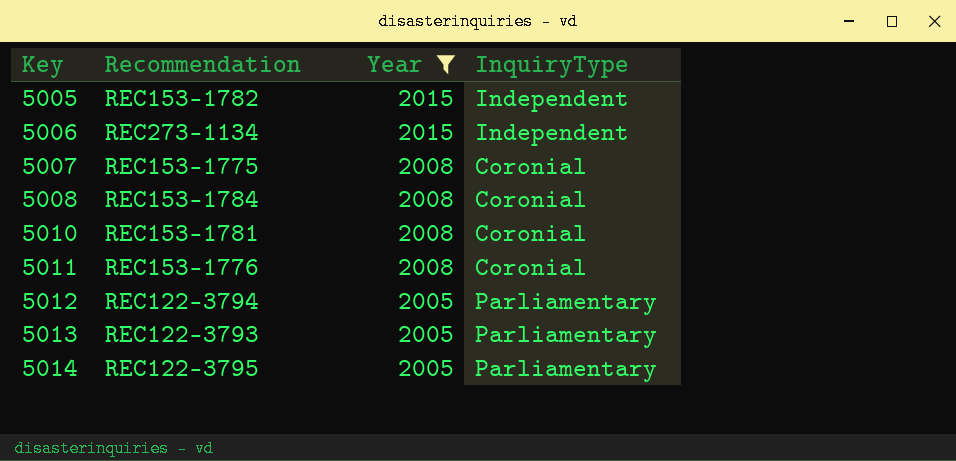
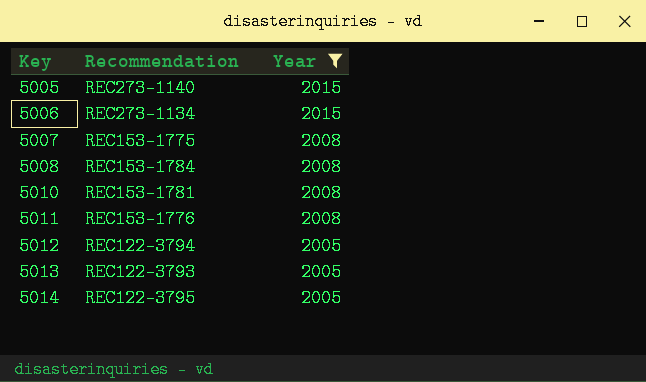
column InquiryType | position: 4 -> none
5005 | Recommendation: REC153-1782 -> REC273-1140

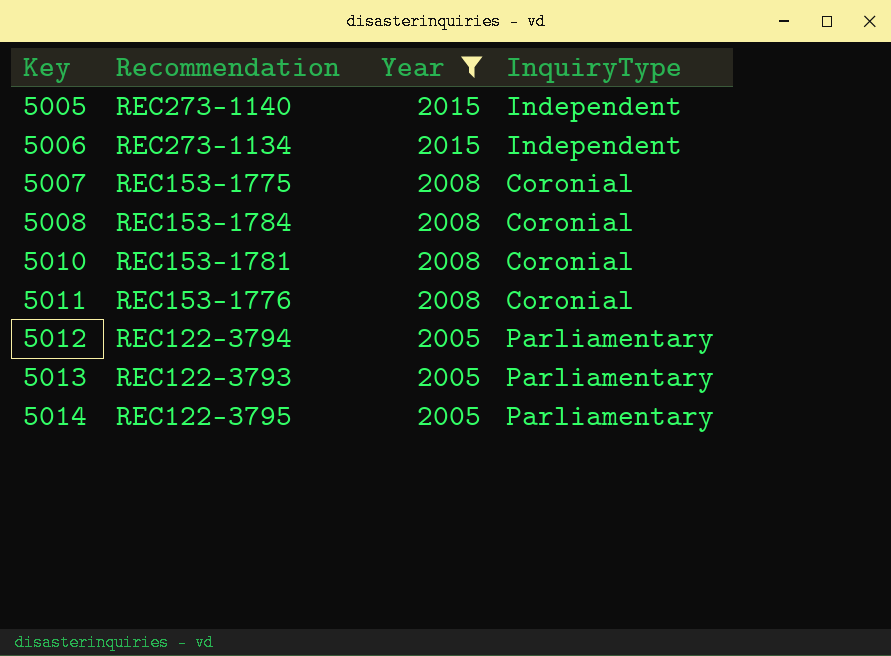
column InquiryType | position: none -> 4

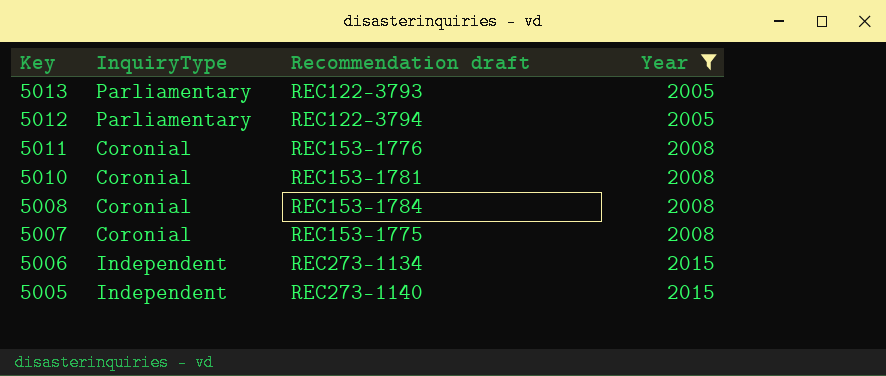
row order: Key ascending -> Key descending
column InquiryType | position: 4 -> 2
column name: Recommendation -> Recommendation draft
row 5014: REC122-3795 | 2005 | Parliamentary -> none

